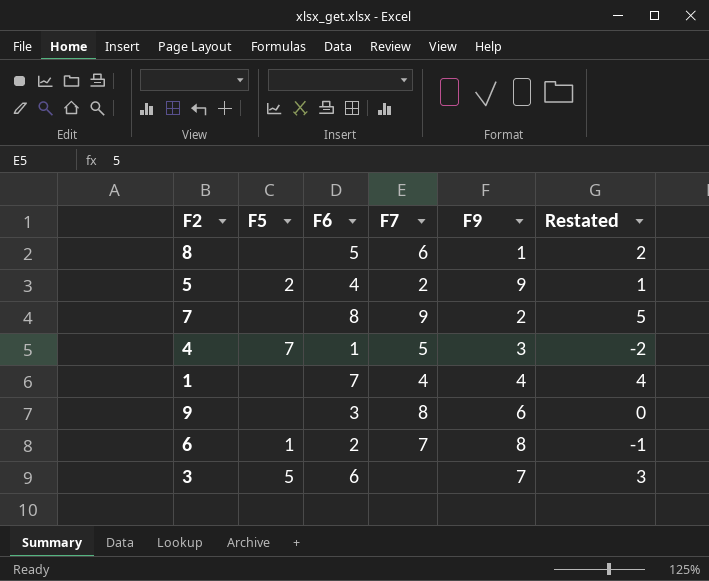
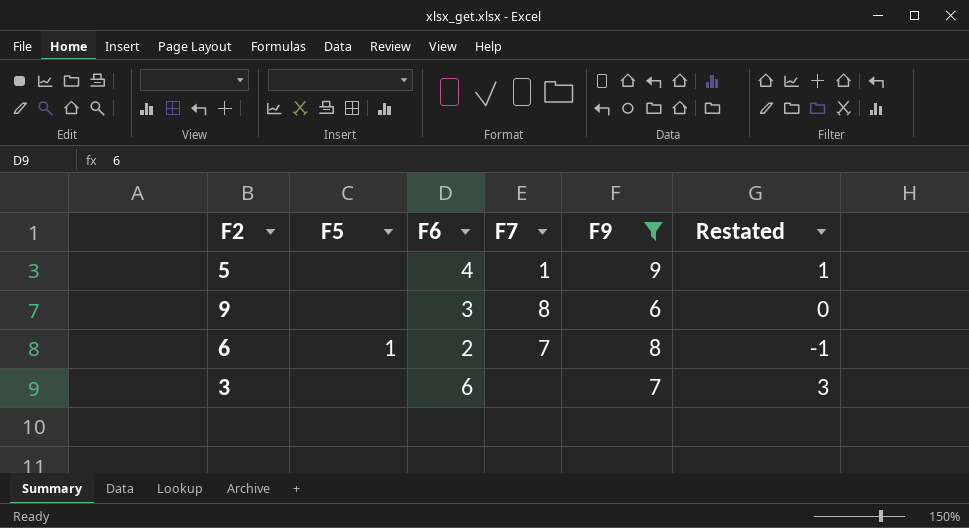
filter: none -> F9 >= 6
5 | F5: 2 -> none
5 | F7: 2 -> 1
3 | F5: 5 -> none

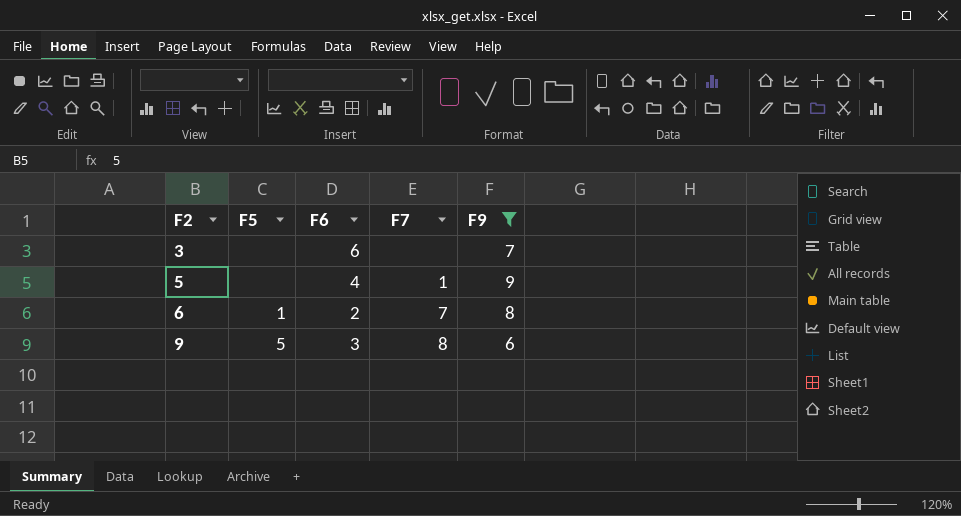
row order: none -> F2 ascending
column Restated | formula: [F6] - 3 -> none
9 | F5: none -> 5

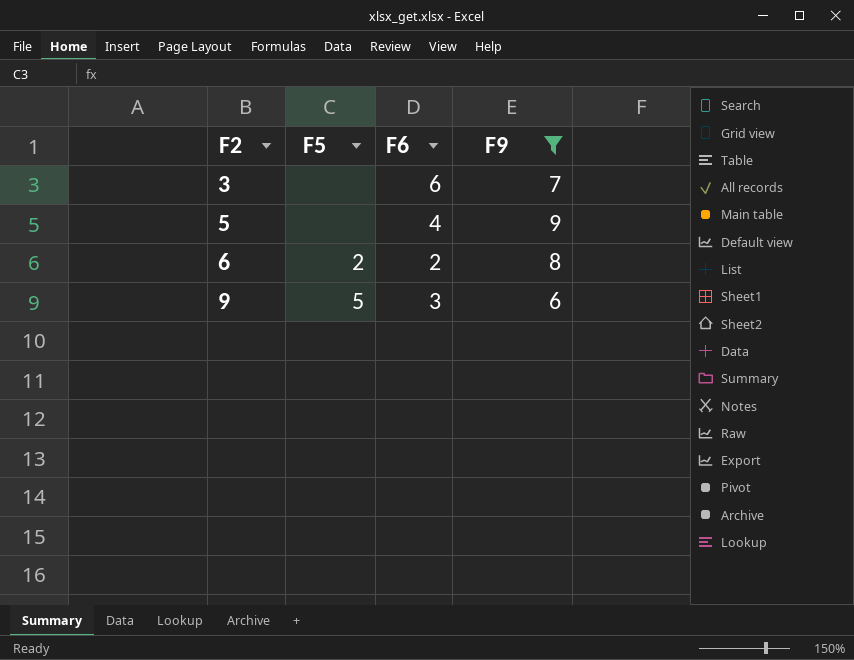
column F7 | position: 4 -> none
6 | F5: 1 -> 2

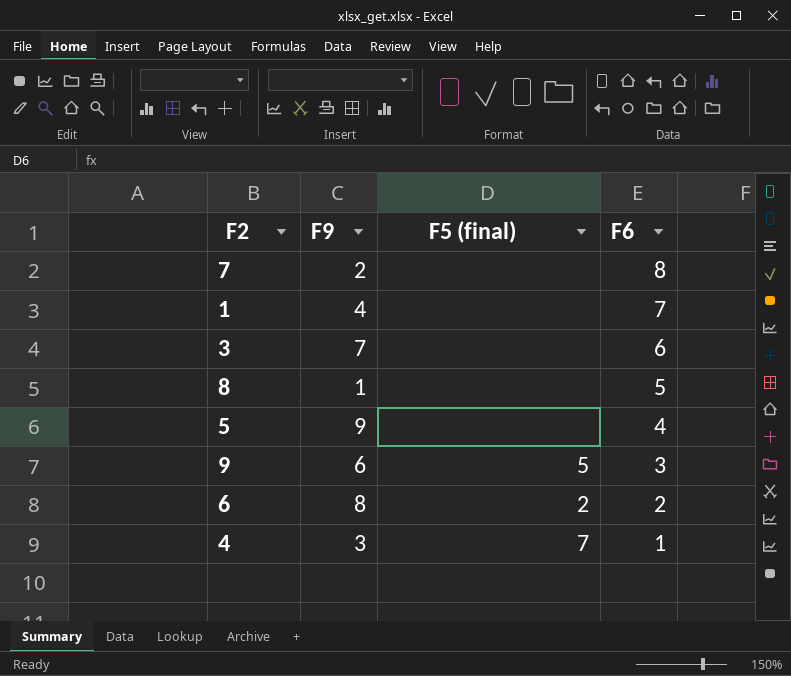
filter: F9 >= 6 -> none
row order: F2 ascending -> F6 descending
column F9 | position: 4 -> 2
column name: F5 -> F5 (final)

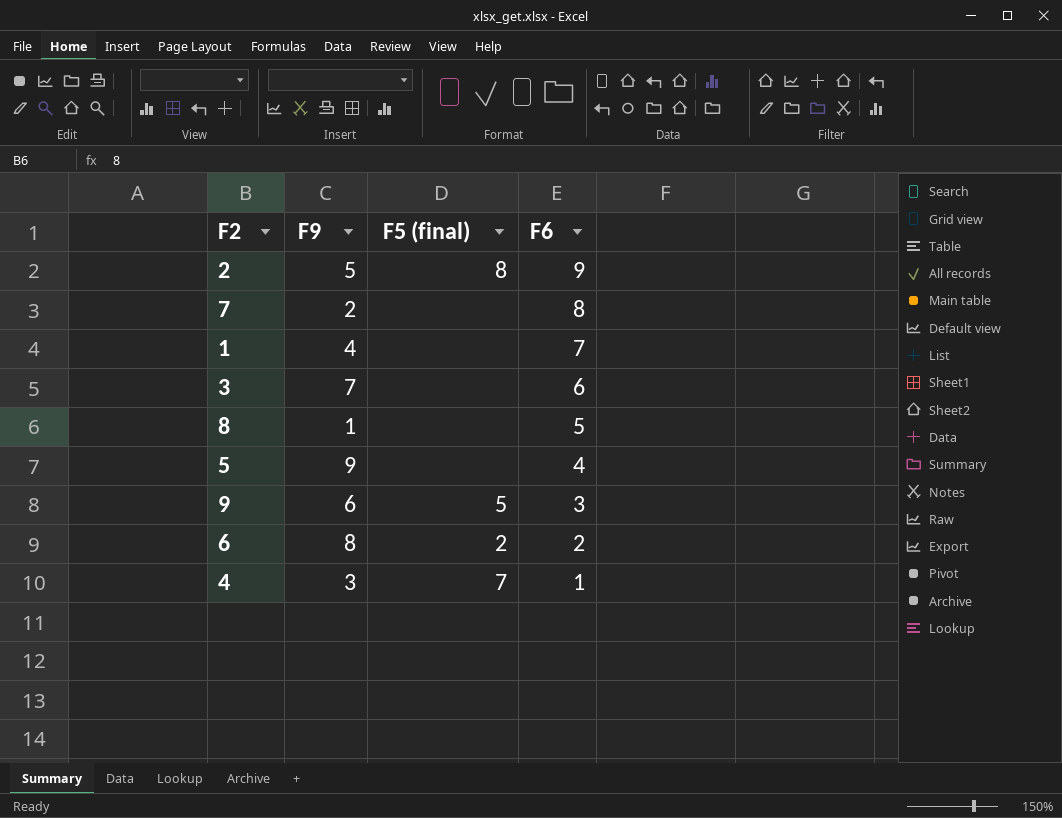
row 2: none -> 5 | 8 | 9

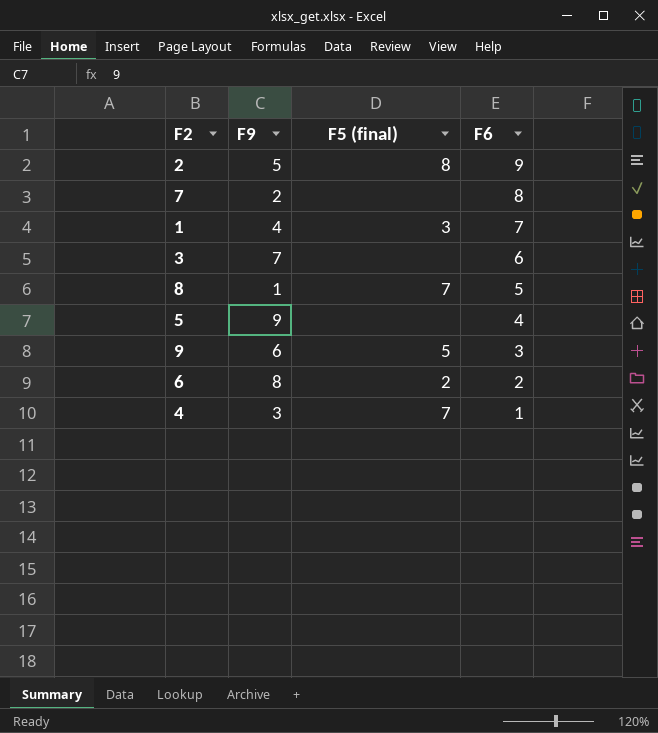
1 | F5 (final): none -> 3
8 | F5 (final): none -> 7

